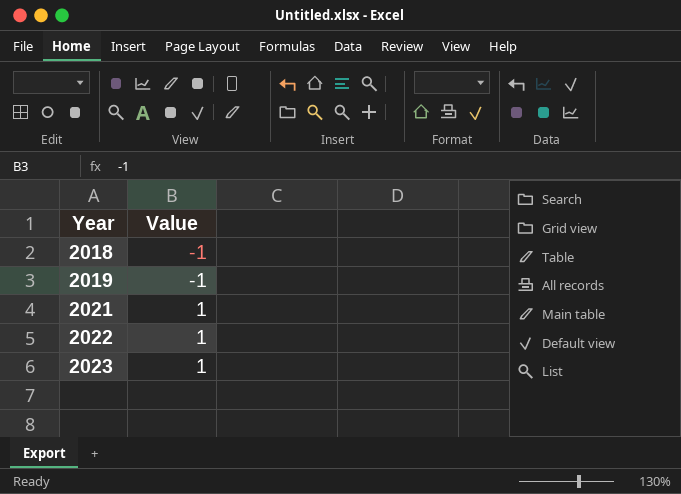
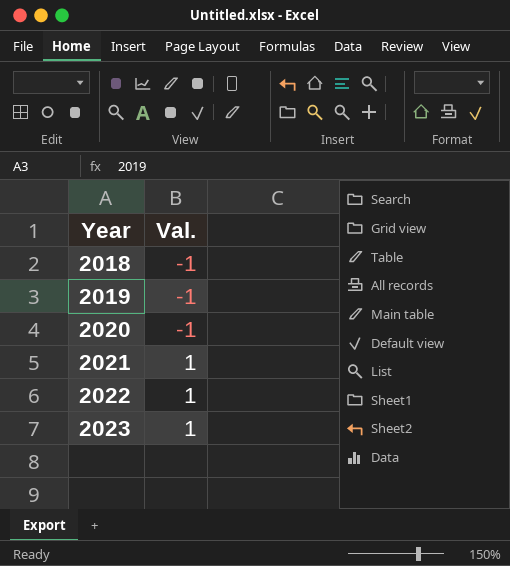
column name: Value -> Val.
row 2020: none -> -1

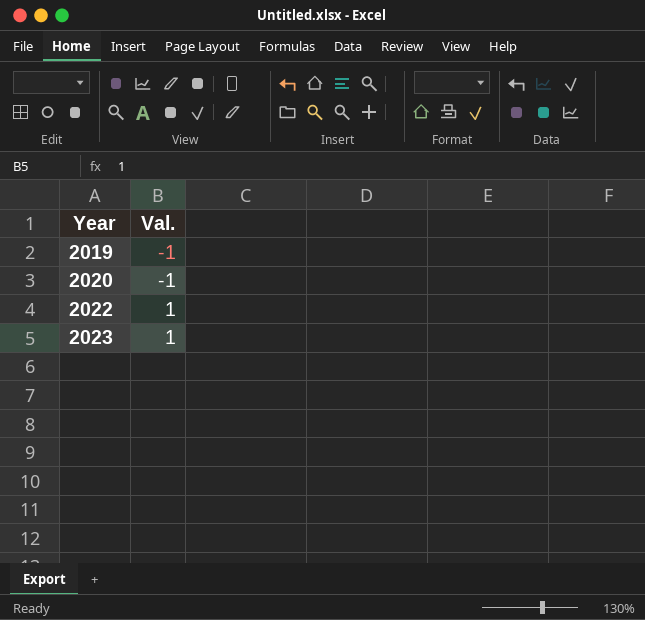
row 2018: -1 -> none
row 2021: 1 -> none

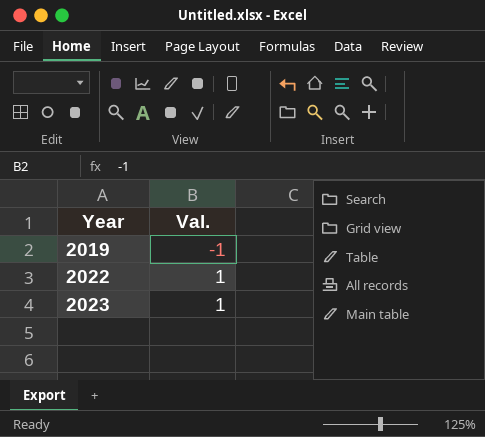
row 2020: -1 -> none

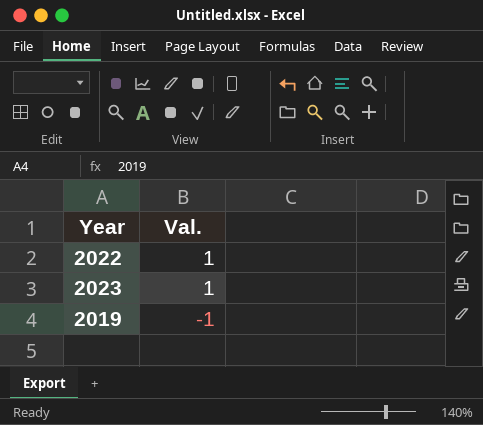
row order: Year ascending -> Val. descending

